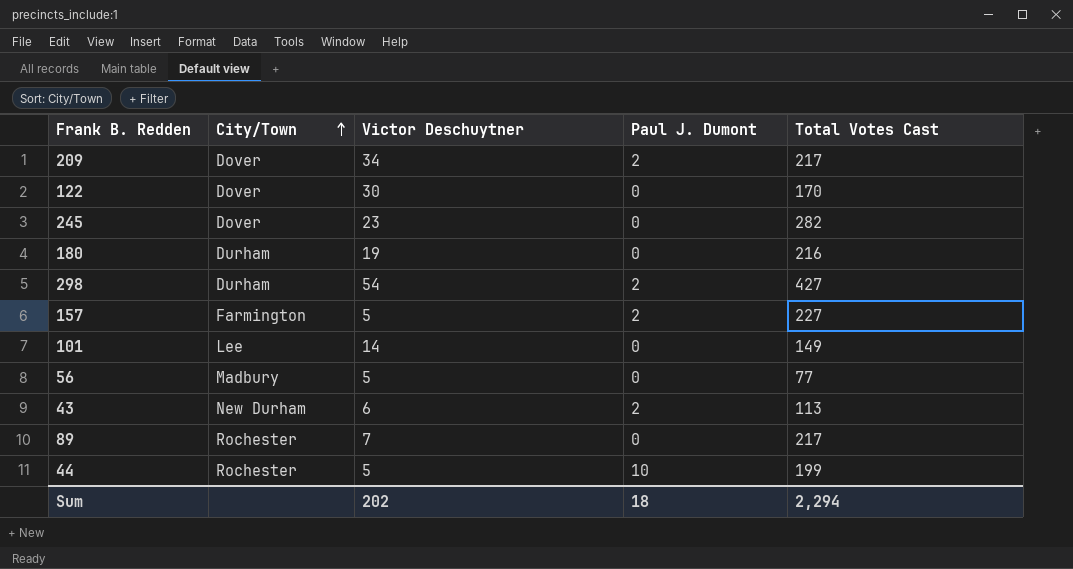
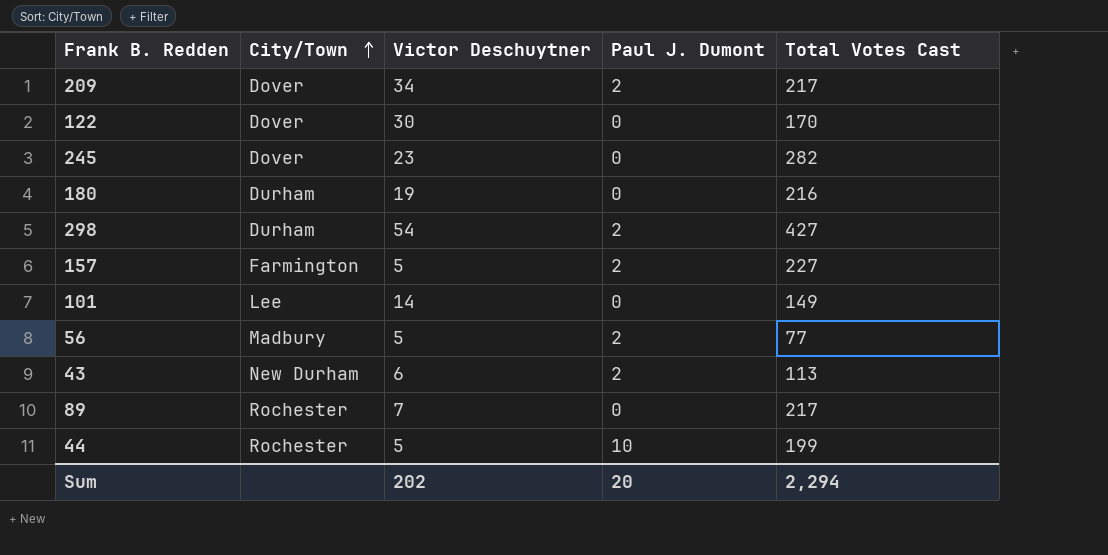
56 | Paul J. Dumont: 0 -> 2
Sum | Paul J. Dumont: 18 -> 20

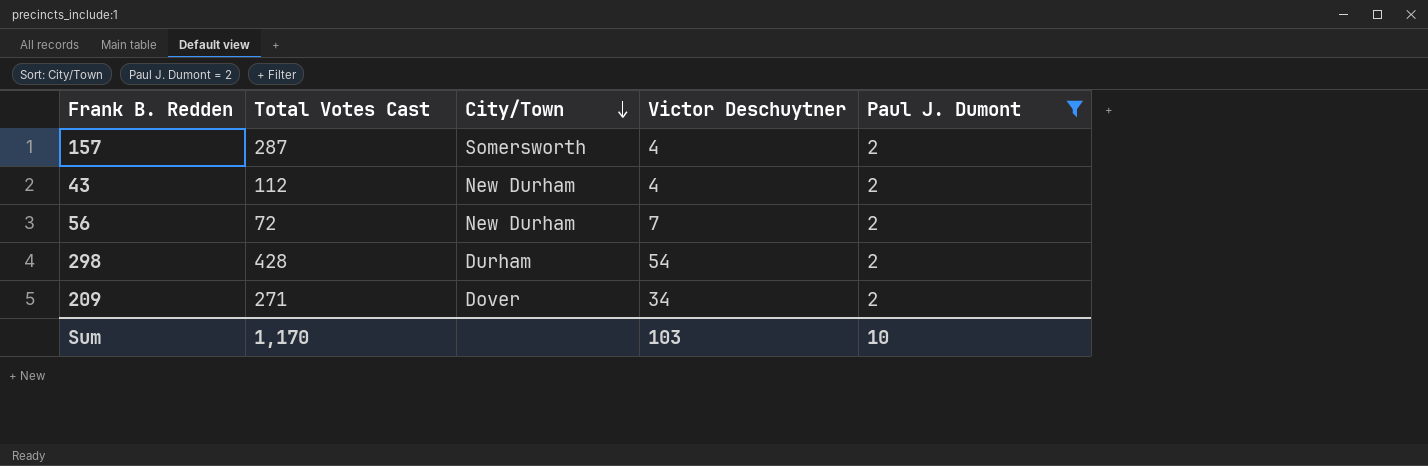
filter: none -> Paul J. Dumont = 2
row order: City/Town ascending -> City/Town descending
column Total Votes Cast | position: 5 -> 2
157 | Total Votes Cast: 227 -> 287
157 | City/Town: Farmington -> Somersworth
157 | Victor Deschuytner: 5 -> 4
43 | Total Votes Cast: 113 -> 112
43 | Victor Deschuytner: 6 -> 4
56 | Total Votes Cast: 77 -> 72
56 | City/Town: Madbury -> New Durham
56 | Victor Deschuytner: 5 -> 7
298 | Total Votes Cast: 427 -> 428
209 | Total Votes Cast: 217 -> 271
Sum | Total Votes Cast: 2,294 -> 1,170
Sum | Victor Deschuytner: 202 -> 103
Sum | Paul J. Dumont: 20 -> 10

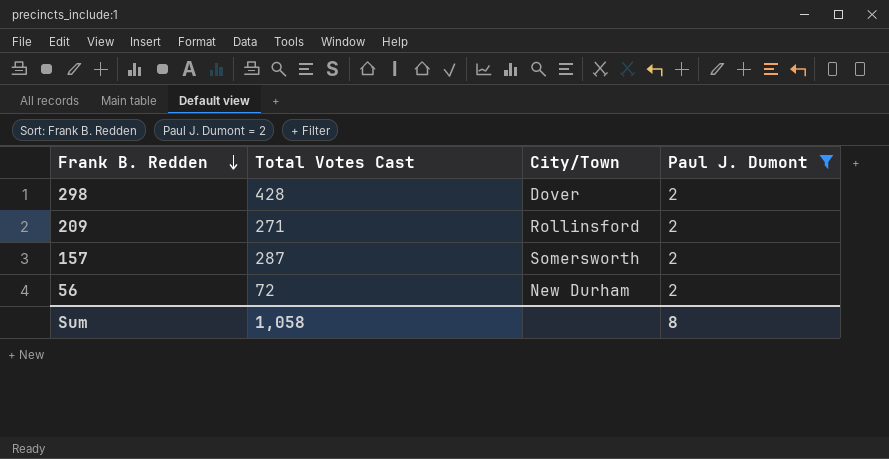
row order: City/Town descending -> Frank B. Redden descending
column Victor Deschuytner | position: 4 -> none
row 43: 112 | New Durham | 4 | 2 -> none
298 | City/Town: Durham -> Dover
209 | City/Town: Dover -> Rollinsford
Sum | Total Votes Cast: 1,170 -> 1,058
Sum | Paul J. Dumont: 10 -> 8

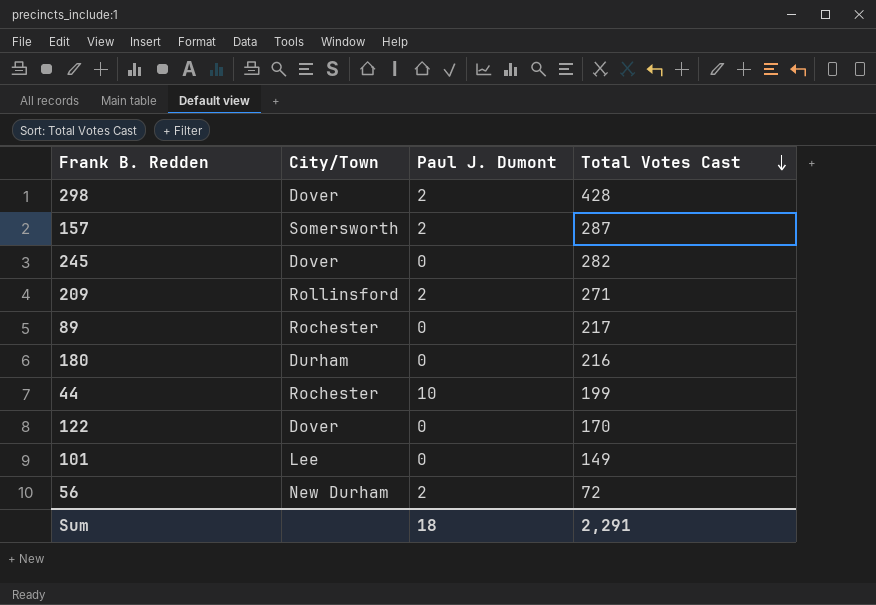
filter: Paul J. Dumont = 2 -> none
row order: Frank B. Redden descending -> Total Votes Cast descending
column Total Votes Cast | position: 2 -> 4
Sum | Paul J. Dumont: 8 -> 18
Sum | Total Votes Cast: 1,058 -> 2,291

